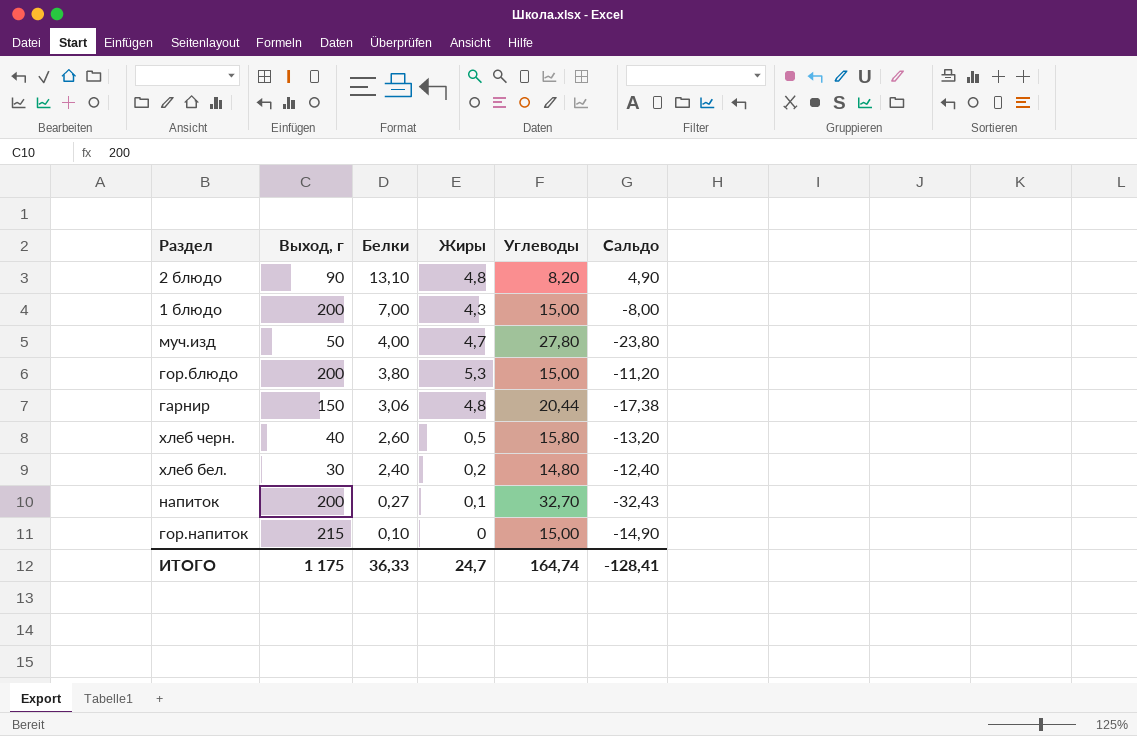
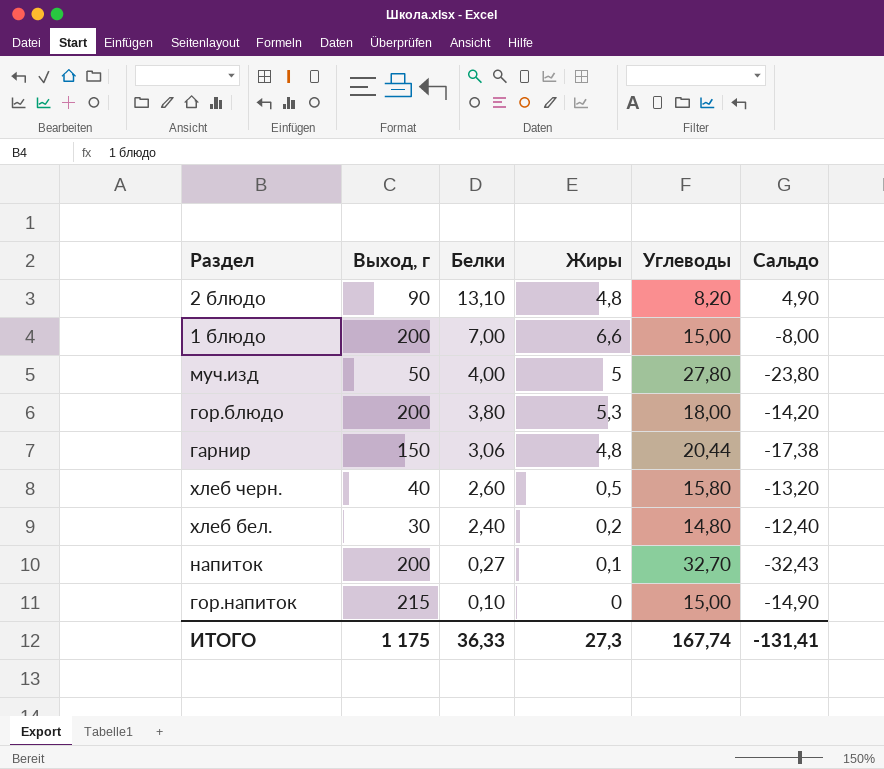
1 блюдо | Жиры: 4,3 -> 6,6
муч.изд | Жиры: 4,7 -> 5
гор.блюдо | Углеводы: 15,00 -> 18,00
гор.блюдо | Сальдо: -11,20 -> -14,20
ИТОГО | Жиры: 24,7 -> 27,3
ИТОГО | Углеводы: 164,74 -> 167,74
ИТОГО | Сальдо: -128,41 -> -131,41

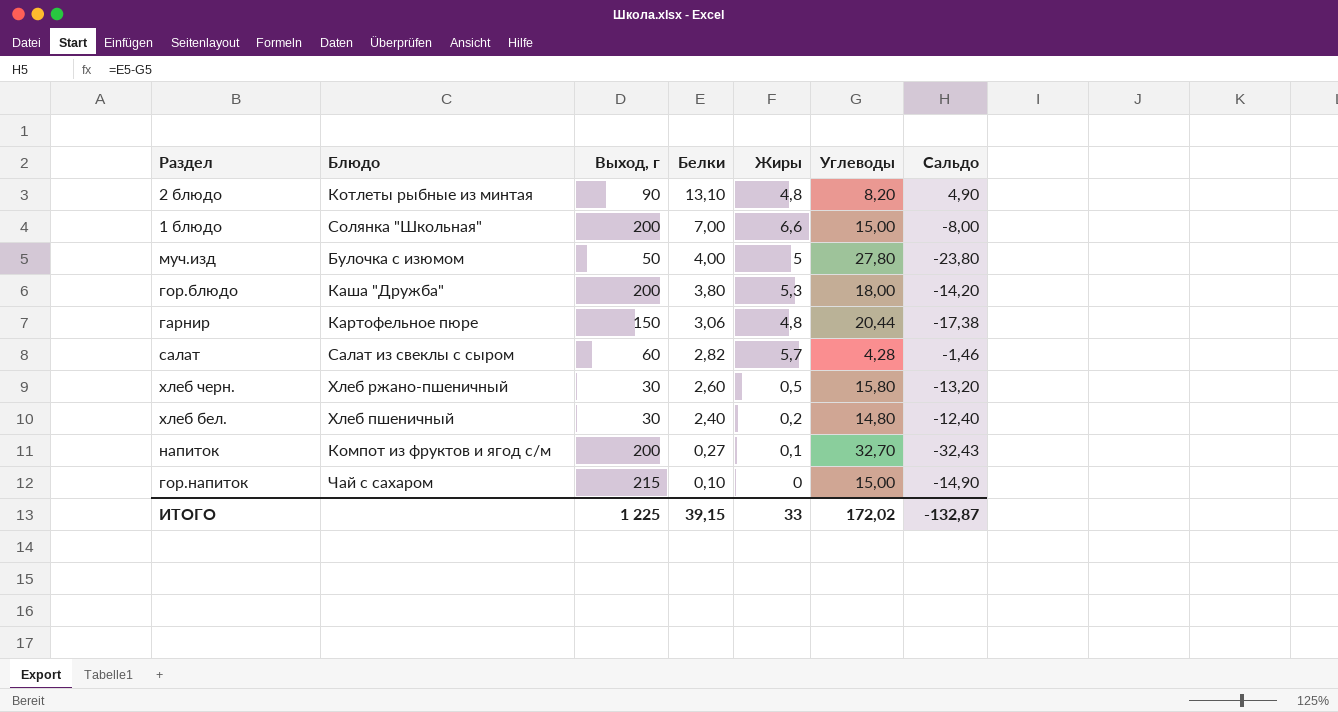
column Блюдо | position: none -> 2
row салат: none -> Салат из свеклы с сыром | 60 | 2,82 | 5,7 | 4,28 | -1,46
хлеб черн. | Выход, г: 40 -> 30
ИТОГО | Выход, г: 1 175 -> 1 225
ИТОГО | Белки: 36,33 -> 39,15
ИТОГО | Жиры: 27,3 -> 33
ИТОГО | Углеводы: 167,74 -> 172,02
ИТОГО | Сальдо: -131,41 -> -132,87

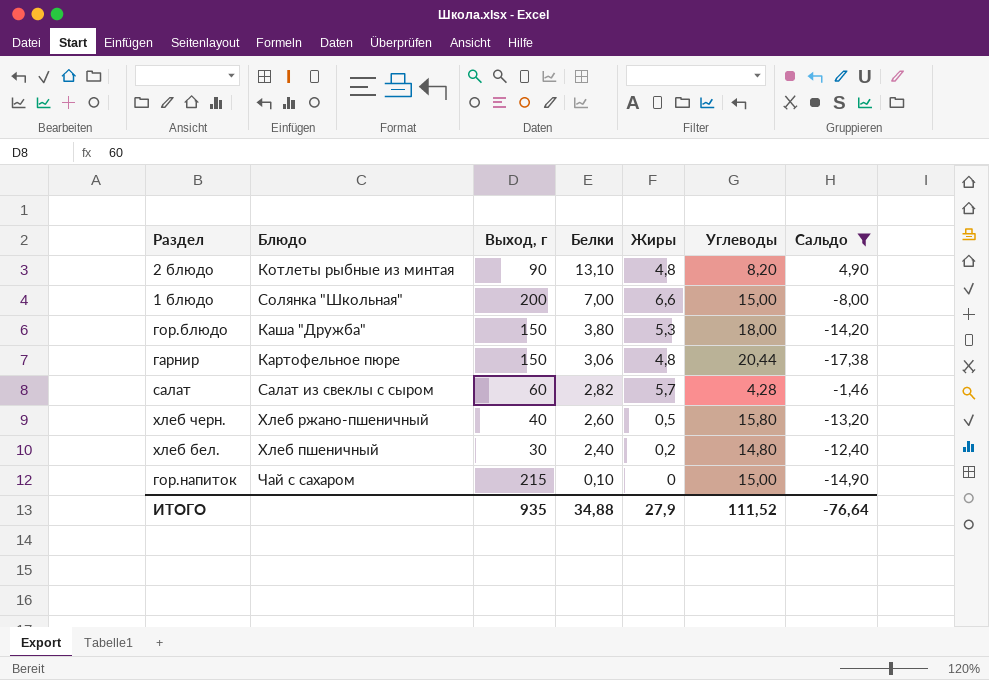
filter: none -> Сальдо >= -17,38
гор.блюдо | Выход, г: 200 -> 150
хлеб черн. | Выход, г: 30 -> 40
ИТОГО | Выход, г: 1 225 -> 935
ИТОГО | Белки: 39,15 -> 34,88
ИТОГО | Жиры: 33 -> 27,9
ИТОГО | Углеводы: 172,02 -> 111,52
ИТОГО | Сальдо: -132,87 -> -76,64

